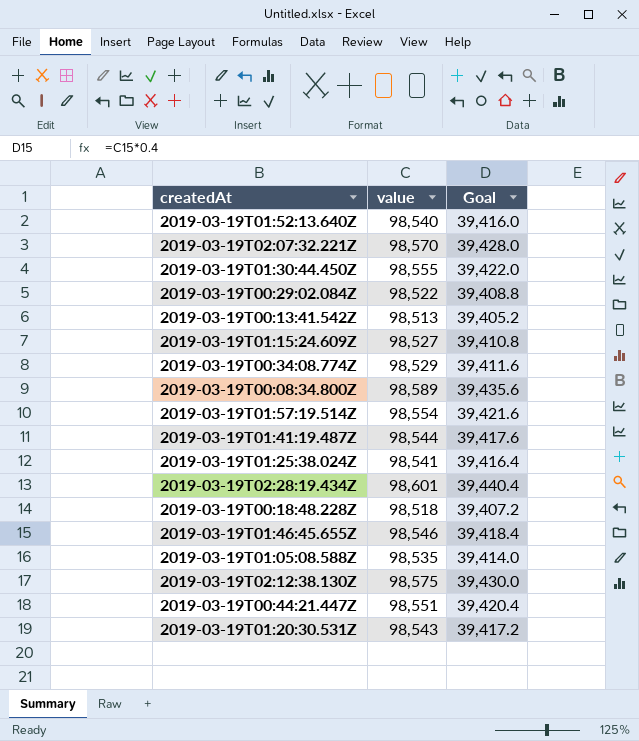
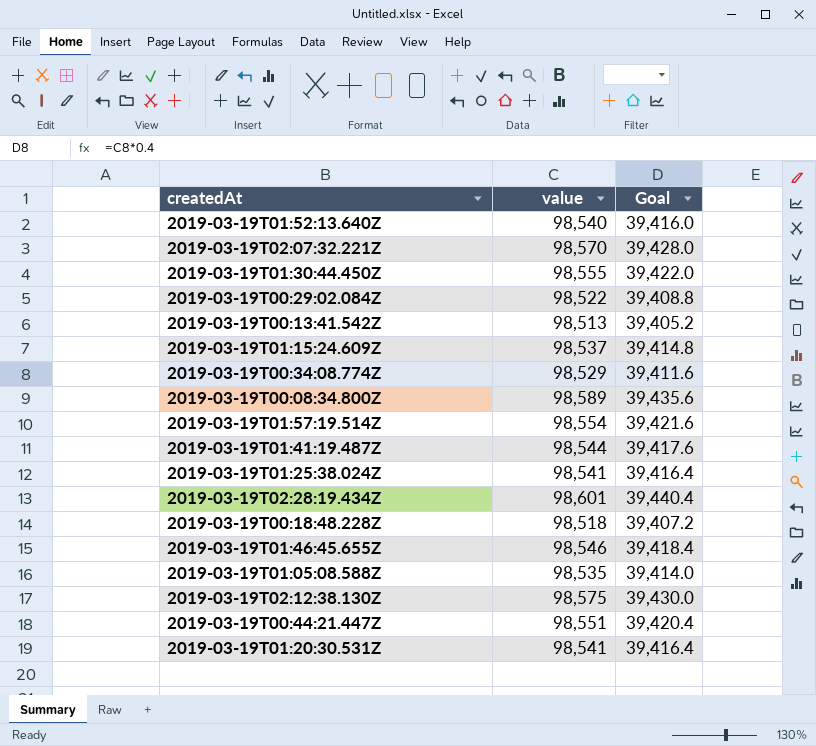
2019-03-19T01:15:24.609Z | value: 98,527 -> 98,537
2019-03-19T01:15:24.609Z | Goal: 39,410.8 -> 39,414.8
2019-03-19T01:20:30.531Z | value: 98,543 -> 98,541
2019-03-19T01:20:30.531Z | Goal: 39,417.2 -> 39,416.4

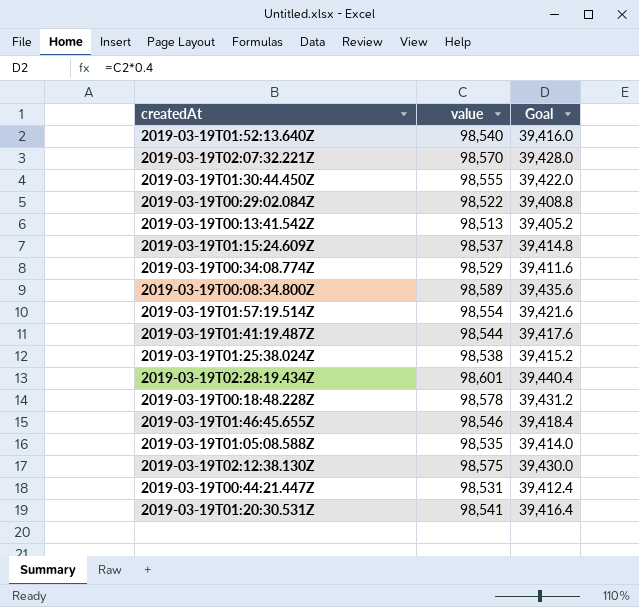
2019-03-19T01:25:38.024Z | value: 98,541 -> 98,538
2019-03-19T01:25:38.024Z | Goal: 39,416.4 -> 39,415.2
2019-03-19T00:18:48.228Z | value: 98,518 -> 98,578
2019-03-19T00:18:48.228Z | Goal: 39,407.2 -> 39,431.2
2019-03-19T00:44:21.447Z | value: 98,551 -> 98,531
2019-03-19T00:44:21.447Z | Goal: 39,420.4 -> 39,412.4

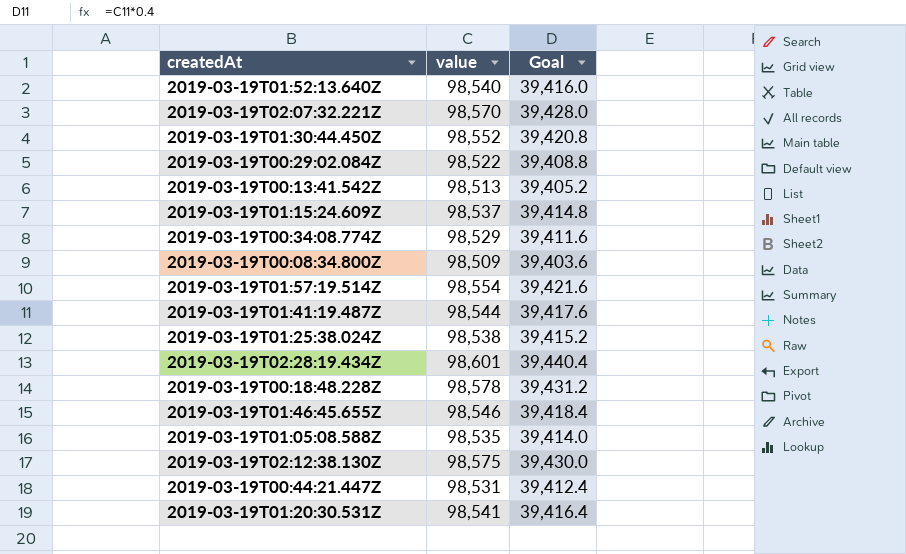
2019-03-19T01:30:44.450Z | value: 98,555 -> 98,552
2019-03-19T01:30:44.450Z | Goal: 39,422.0 -> 39,420.8
2019-03-19T00:08:34.800Z | value: 98,589 -> 98,509
2019-03-19T00:08:34.800Z | Goal: 39,435.6 -> 39,403.6

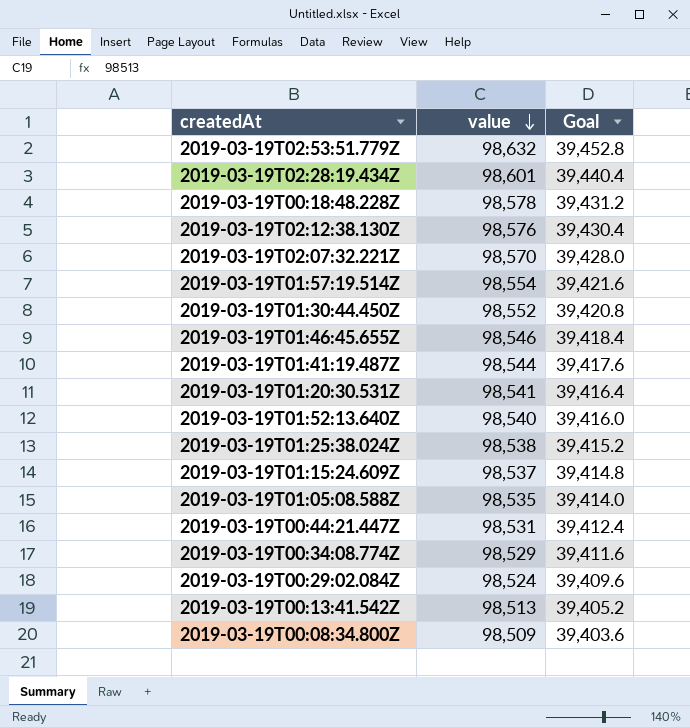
row order: none -> value descending
row 2019-03-19T02:53:51.779Z: none -> 98,632 | 39,452.8
2019-03-19T02:12:38.130Z | value: 98,575 -> 98,576
2019-03-19T02:12:38.130Z | Goal: 39,430.0 -> 39,430.4
2019-03-19T00:29:02.084Z | value: 98,522 -> 98,524
2019-03-19T00:29:02.084Z | Goal: 39,408.8 -> 39,409.6

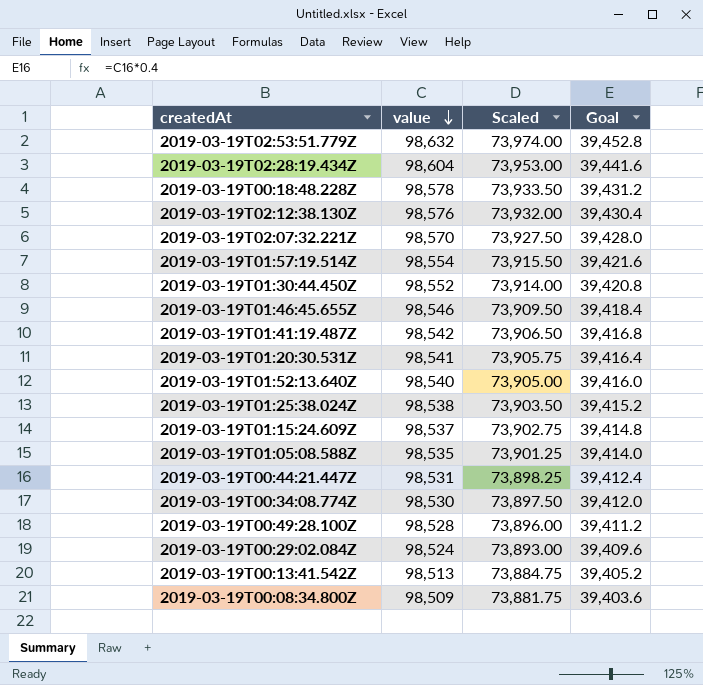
column Scaled | formula: none -> [value] * 0.75
2019-03-19T02:28:19.434Z | value: 98,601 -> 98,604
2019-03-19T02:28:19.434Z | Goal: 39,440.4 -> 39,441.6
2019-03-19T01:41:19.487Z | value: 98,544 -> 98,542
2019-03-19T01:41:19.487Z | Goal: 39,417.6 -> 39,416.8
2019-03-19T00:34:08.774Z | value: 98,529 -> 98,530
2019-03-19T00:34:08.774Z | Goal: 39,411.6 -> 39,412.0
row 2019-03-19T00:49:28.100Z: none -> 98,528 | 73,896.00 | 39,411.2

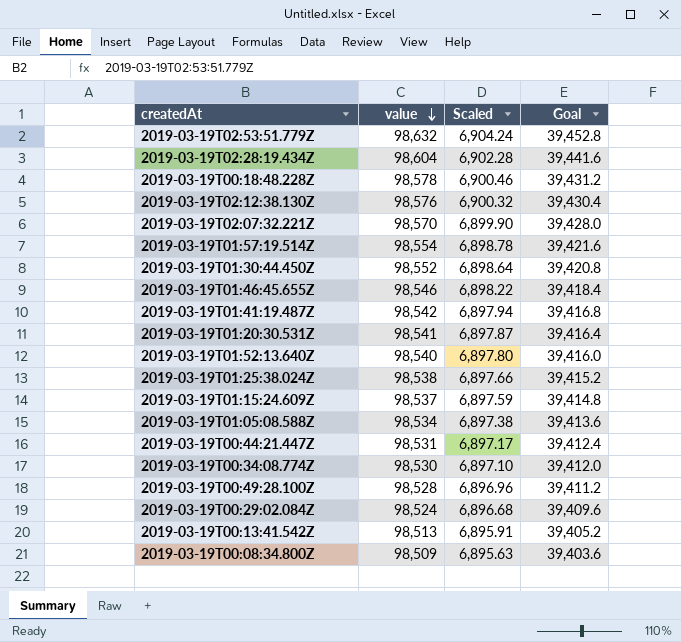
column Scaled | formula: [value] * 0.75 -> [value] * 0.07
2019-03-19T01:05:08.588Z | value: 98,535 -> 98,534
2019-03-19T01:05:08.588Z | Goal: 39,414.0 -> 39,413.6

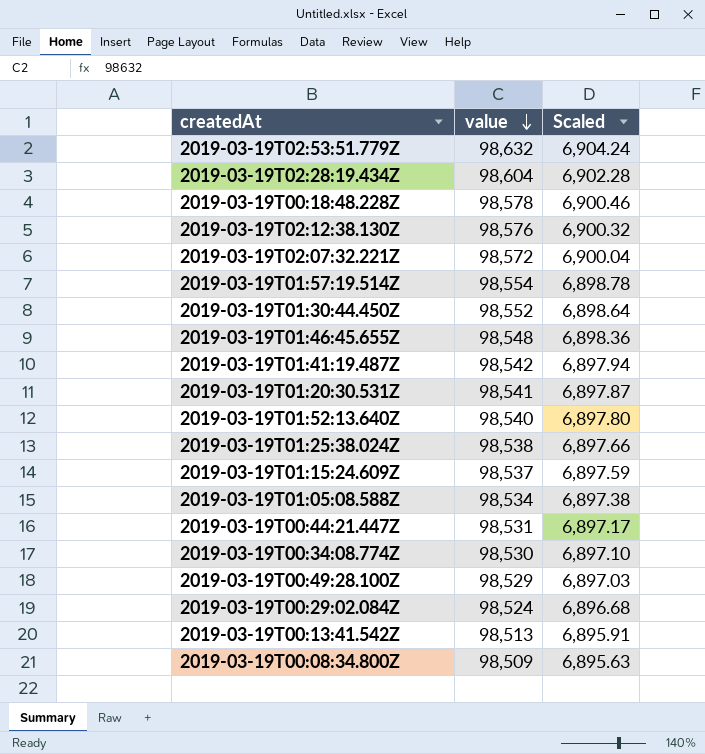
column Goal | formula: [value] * 0.4 -> none
2019-03-19T02:07:32.221Z | value: 98,570 -> 98,572
2019-03-19T02:07:32.221Z | Scaled: 6,899.90 -> 6,900.04
2019-03-19T01:46:45.655Z | value: 98,546 -> 98,548
2019-03-19T01:46:45.655Z | Scaled: 6,898.22 -> 6,898.36
2019-03-19T00:49:28.100Z | value: 98,528 -> 98,529
2019-03-19T00:49:28.100Z | Scaled: 6,896.96 -> 6,897.03

